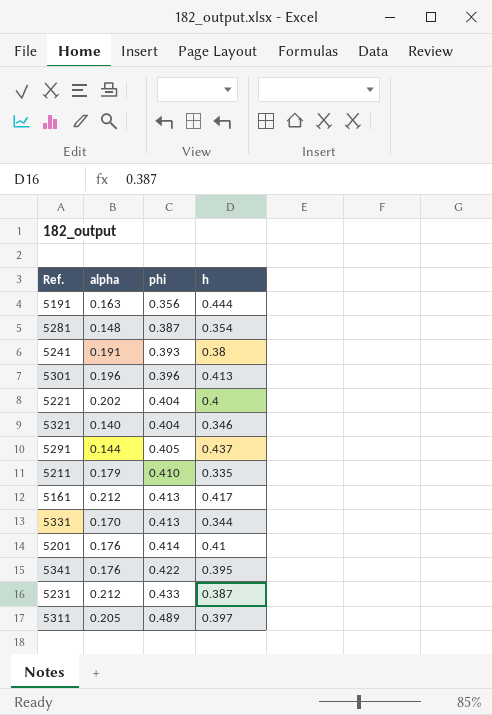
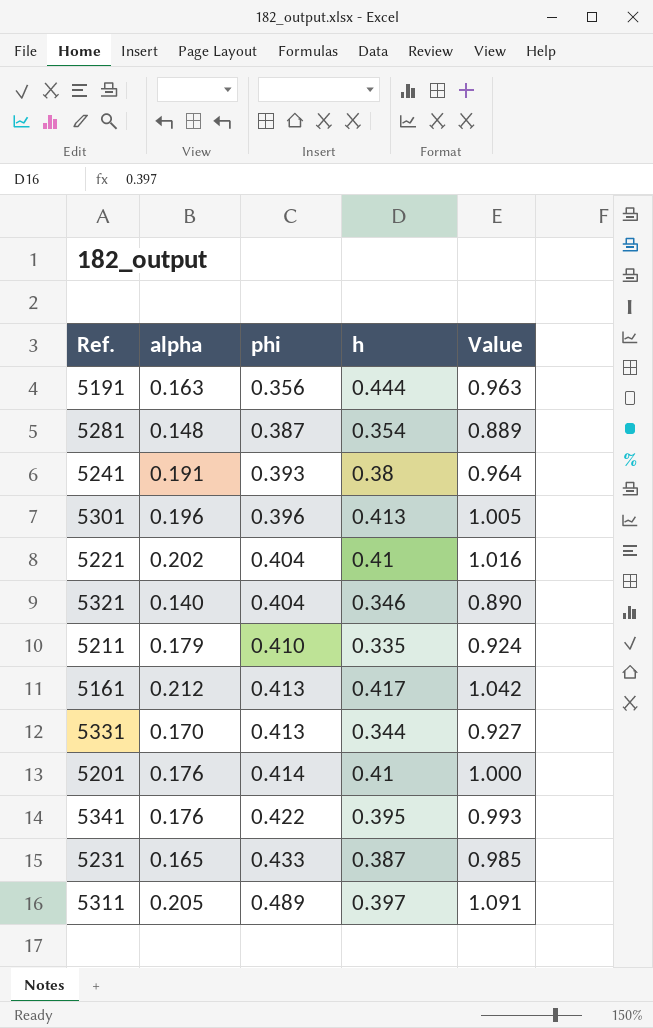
column Value | formula: none -> [alpha] + [phi] + [h]
row 5291: 0.144 | 0.405 | 0.437 -> none
5221 | h: 0.4 -> 0.41
5231 | alpha: 0.212 -> 0.165

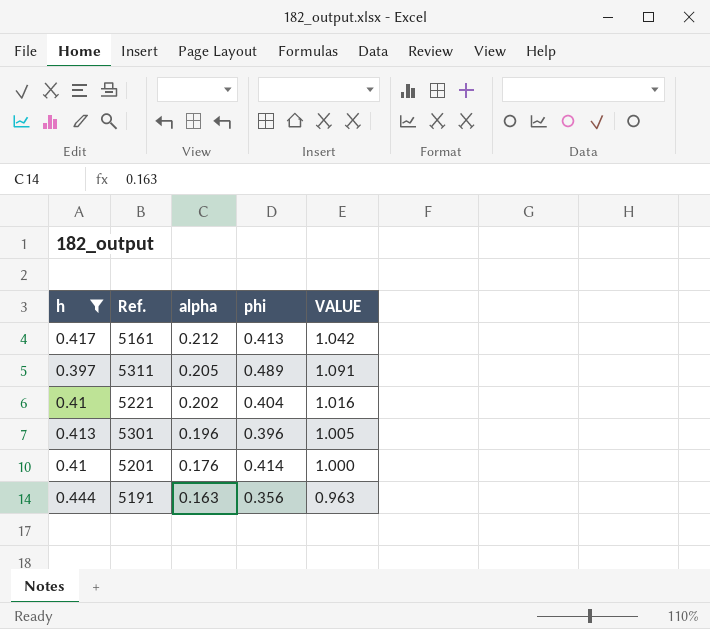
filter: none -> h >= 0.397
row order: phi ascending -> alpha descending
column h | position: 4 -> 1
column name: Value -> VALUE

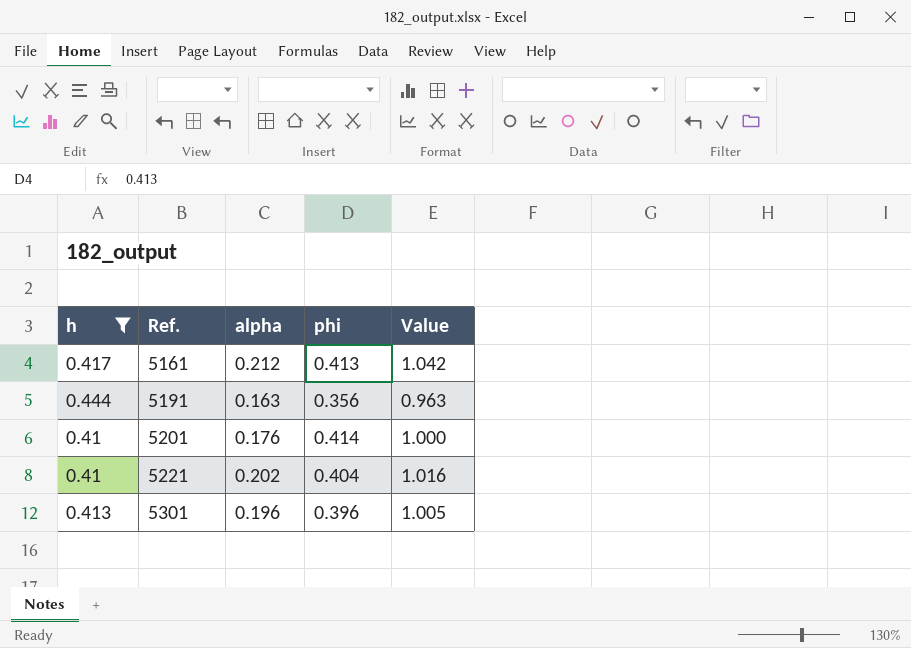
row order: alpha descending -> Ref. ascending
column name: VALUE -> Value
row 5311: 0.397 | 0.205 | 0.489 | 1.091 -> none

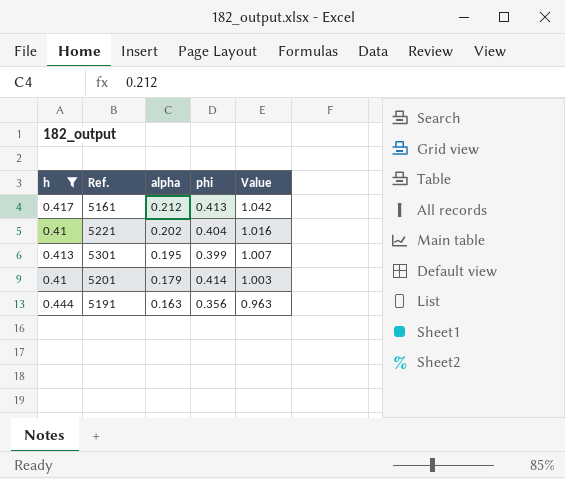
row order: Ref. ascending -> alpha descending
5301 | alpha: 0.196 -> 0.195
5301 | phi: 0.396 -> 0.399
5301 | Value: 1.005 -> 1.007
5201 | alpha: 0.176 -> 0.179
5201 | Value: 1.000 -> 1.003

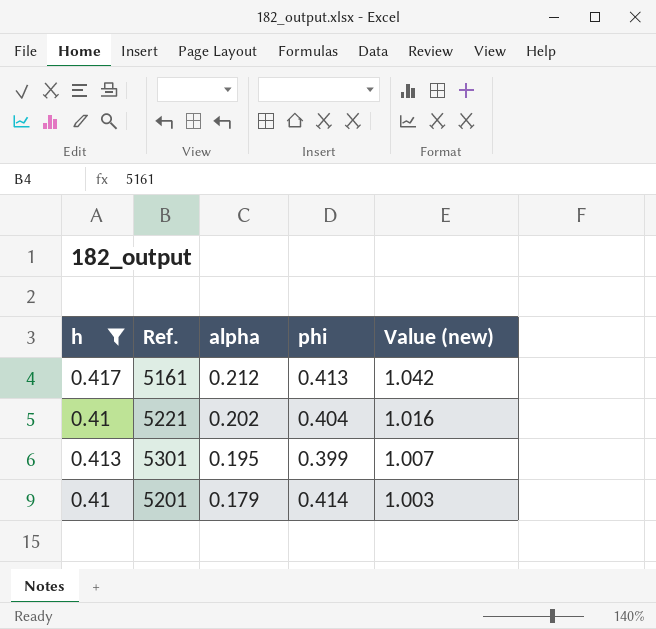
column name: Value -> Value (new)
row 5191: 0.444 | 0.163 | 0.356 | 0.963 -> none

